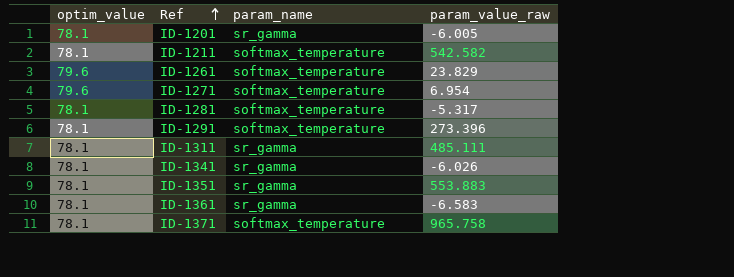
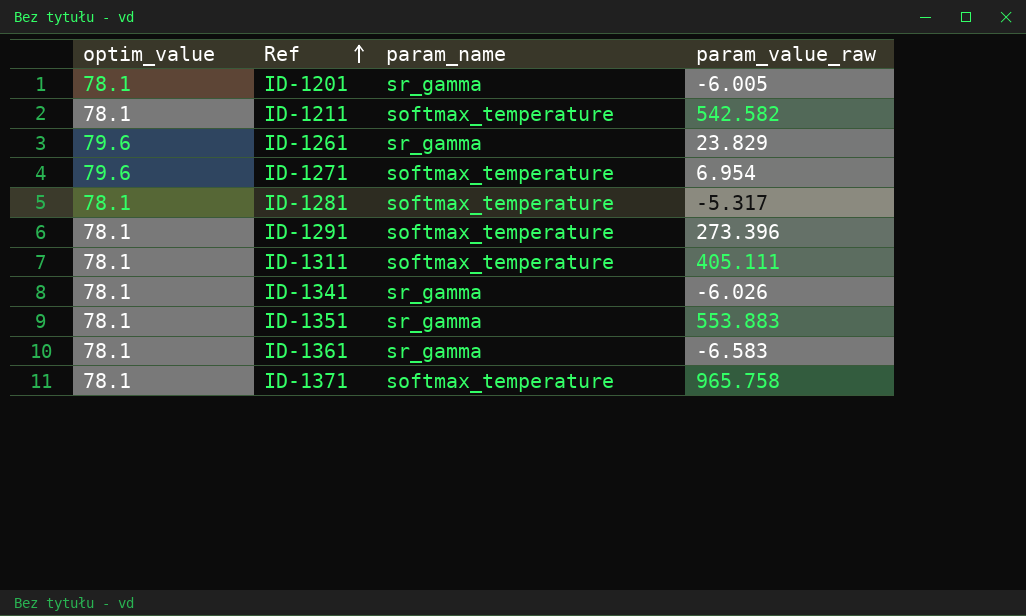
ID-1261 | param_name: softmax_temperature -> sr_gamma
ID-1311 | param_name: sr_gamma -> softmax_temperature
ID-1311 | param_value_raw: 485.111 -> 405.111

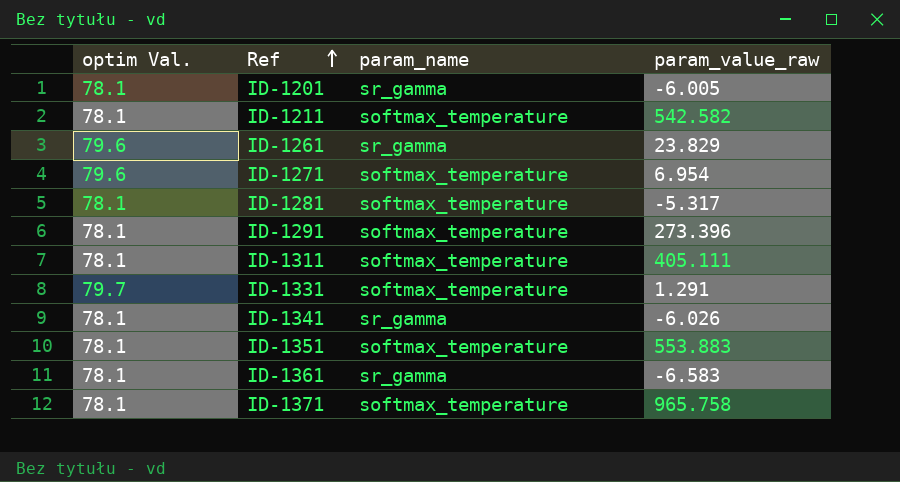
column name: optim_value -> optim Val.
row ID-1331: none -> 79.7 | softmax_temperature | 1.291
ID-1351 | param_name: sr_gamma -> softmax_temperature

